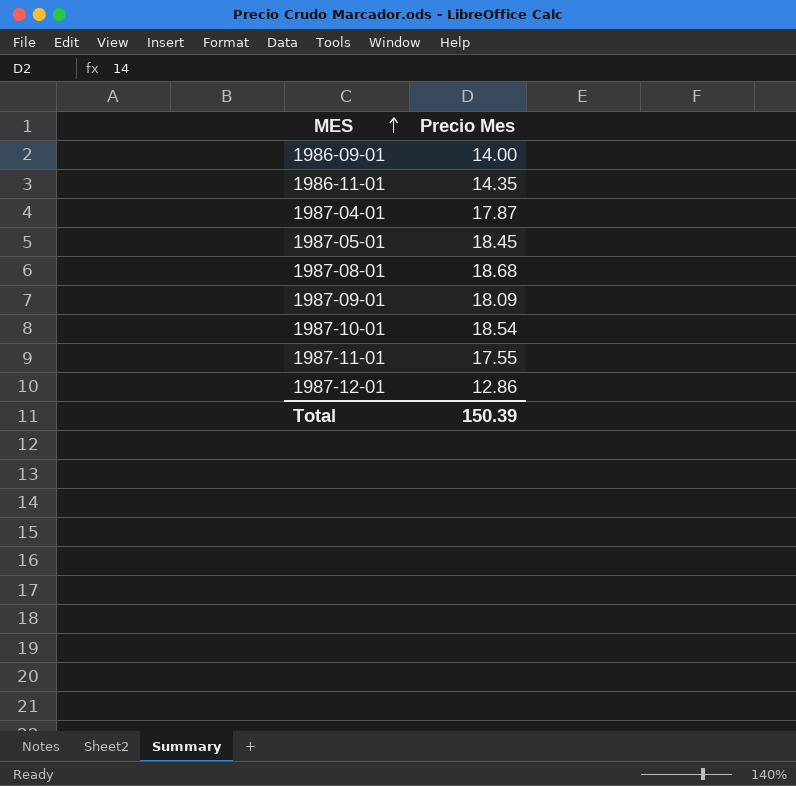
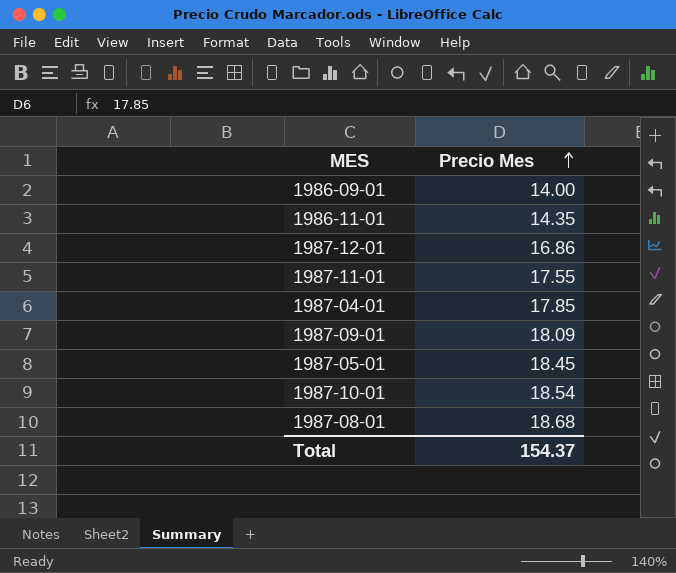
row order: MES ascending -> Precio Mes ascending
1987-12-01 | Precio Mes: 12.86 -> 16.86
1987-04-01 | Precio Mes: 17.87 -> 17.85
Total | Precio Mes: 150.39 -> 154.37

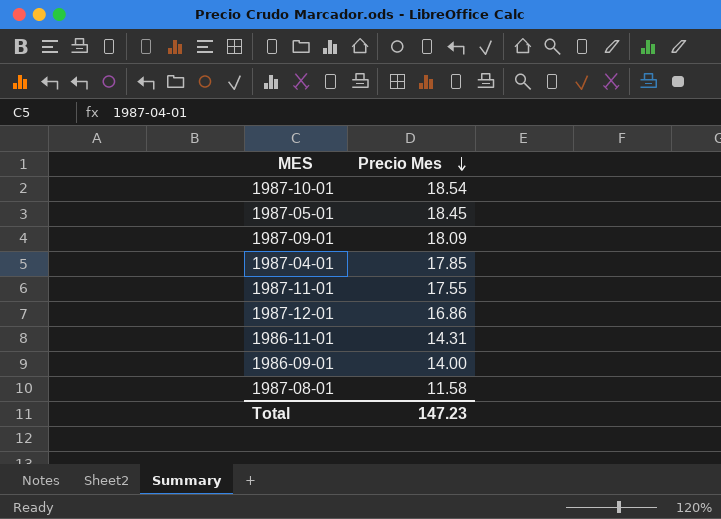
row order: Precio Mes ascending -> Precio Mes descending
1986-11-01 | Precio Mes: 14.35 -> 14.31
1987-08-01 | Precio Mes: 18.68 -> 11.58
Total | Precio Mes: 154.37 -> 147.23

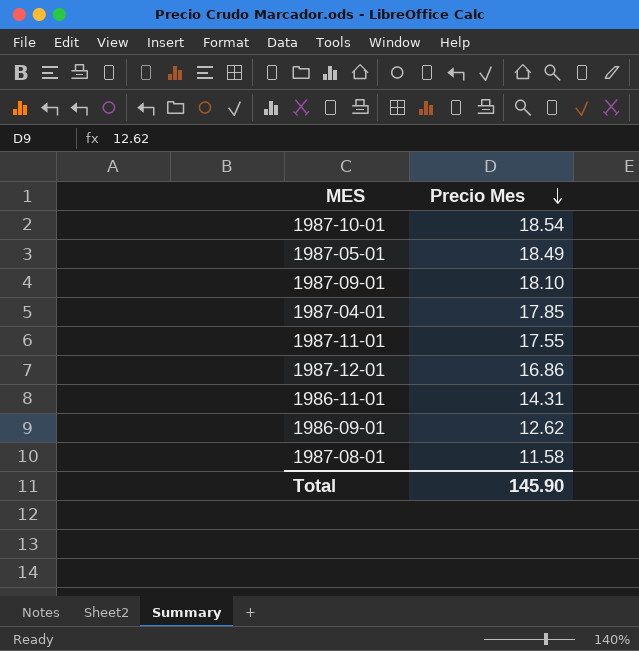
1987-05-01 | Precio Mes: 18.45 -> 18.49
1987-09-01 | Precio Mes: 18.09 -> 18.10
1986-09-01 | Precio Mes: 14.00 -> 12.62
Total | Precio Mes: 147.23 -> 145.90

